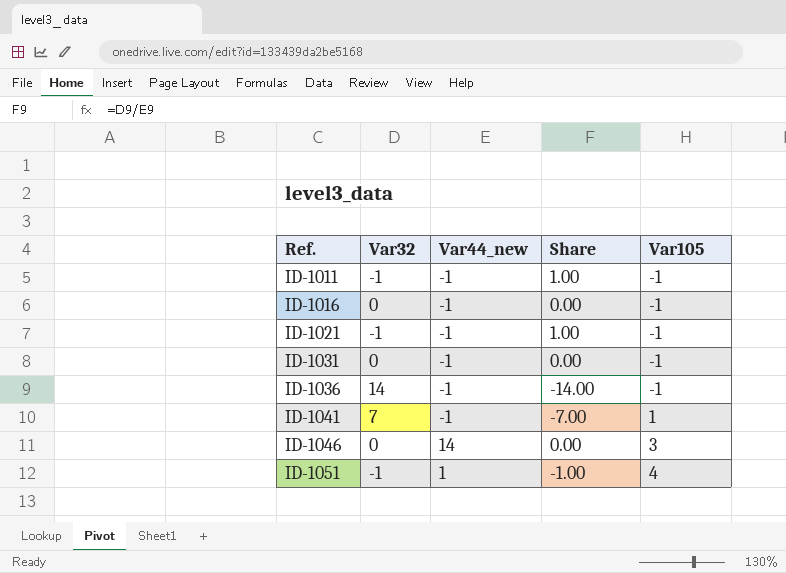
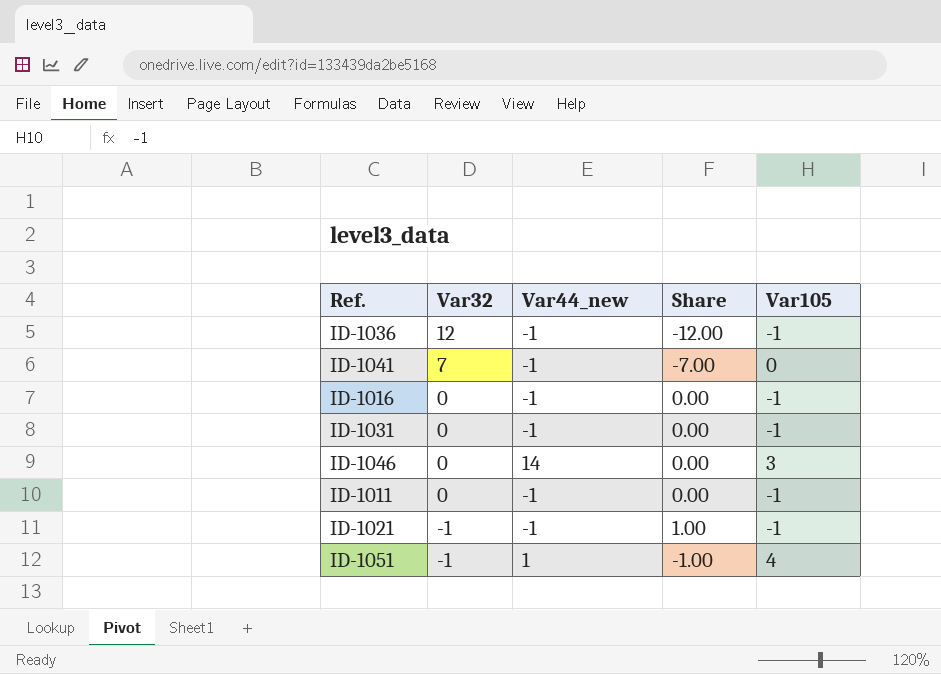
row order: Ref. ascending -> Var32 descending
ID-1036 | Var32: 14 -> 12
ID-1036 | Share: -14.00 -> -12.00
ID-1041 | Var105: 1 -> 0
ID-1011 | Var32: -1 -> 0
ID-1011 | Share: 1.00 -> 0.00

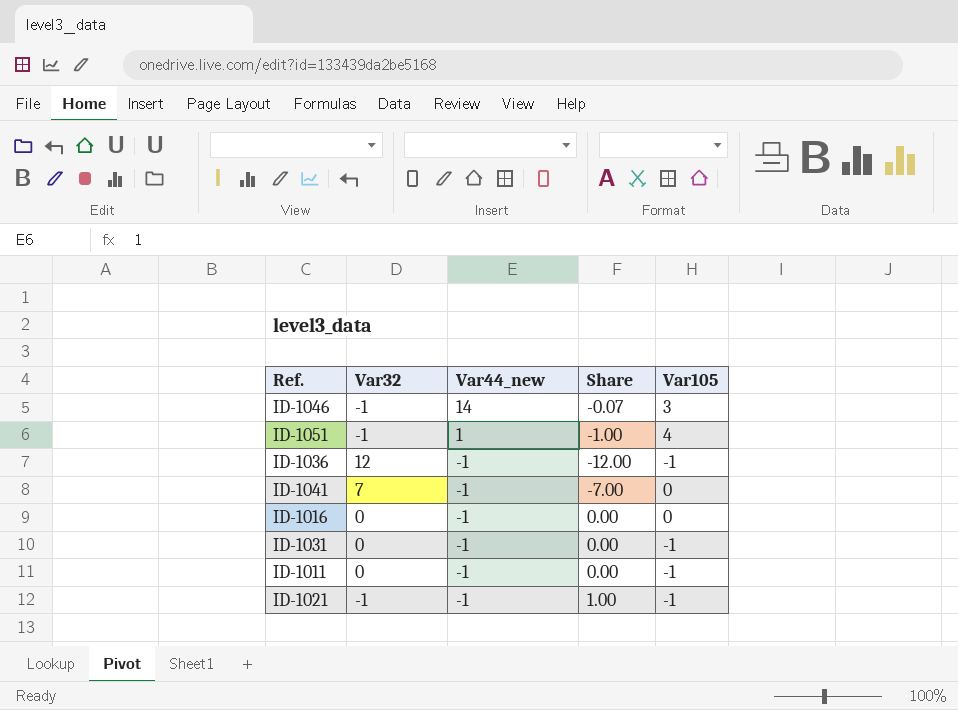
row order: Var32 descending -> Var44_new descending
ID-1046 | Var32: 0 -> -1
ID-1046 | Share: 0.00 -> -0.07
ID-1016 | Var105: -1 -> 0

